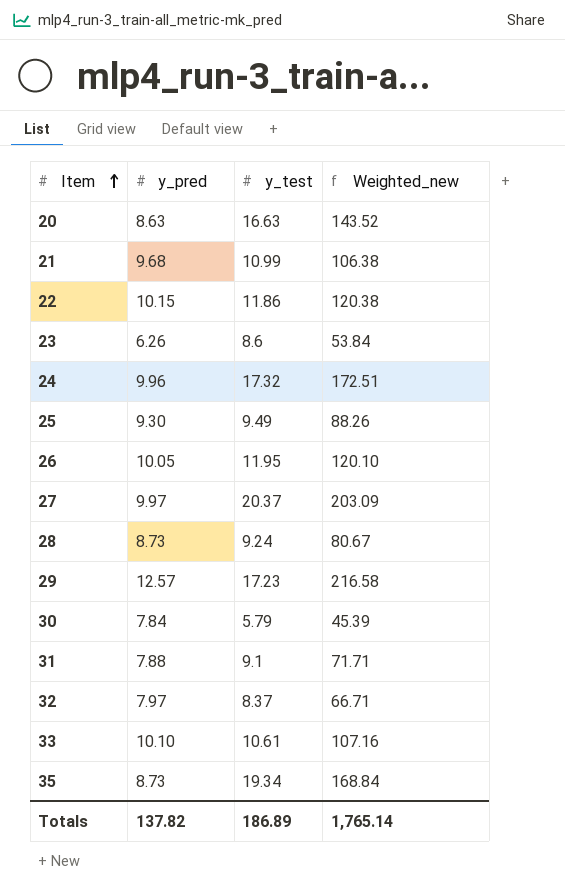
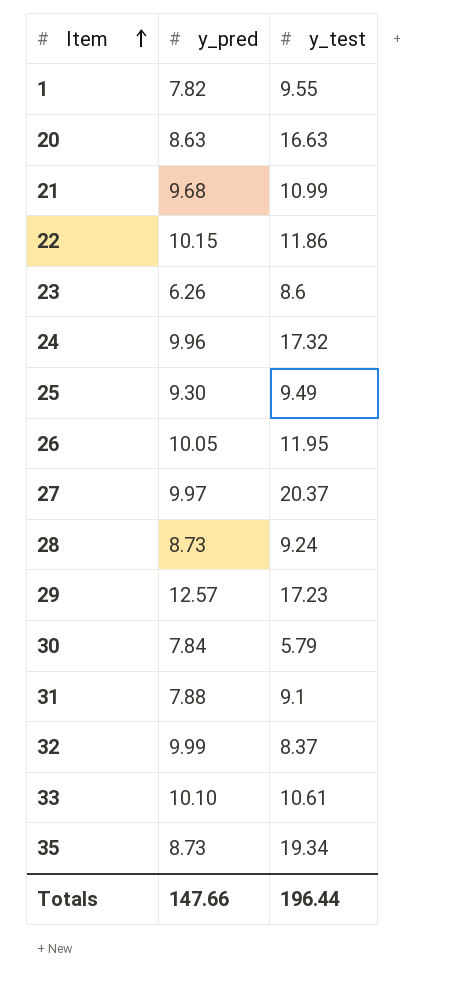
column Weighted_new | formula: [y_pred] * [y_test] -> none
row 1: none -> 7.82 | 9.55
32 | y_pred: 7.97 -> 9.99
Totals | y_pred: 137.82 -> 147.66
Totals | y_test: 186.89 -> 196.44

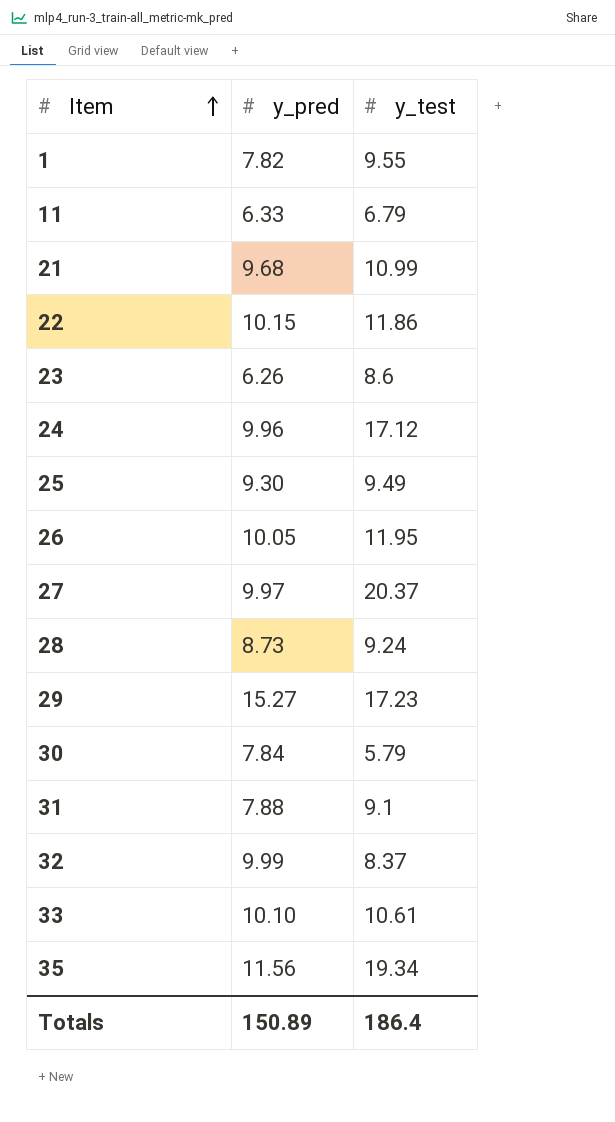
row 20: 8.63 | 16.63 -> none
row 11: none -> 6.33 | 6.79
24 | y_test: 17.32 -> 17.12
29 | y_pred: 12.57 -> 15.27
35 | y_pred: 8.73 -> 11.56
Totals | y_pred: 147.66 -> 150.89
Totals | y_test: 196.44 -> 186.4

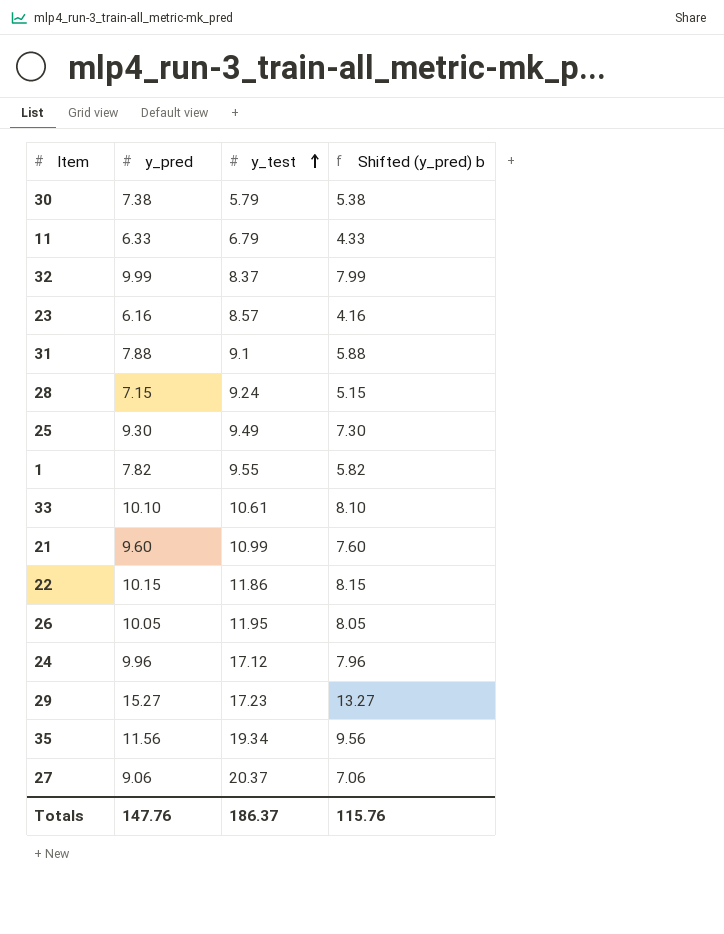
row order: Item ascending -> y_test ascending
column Shifted (y_pred) b | formula: none -> [y_pred] - 2
30 | y_pred: 7.84 -> 7.38
23 | y_pred: 6.26 -> 6.16
23 | y_test: 8.6 -> 8.57
28 | y_pred: 8.73 -> 7.15
21 | y_pred: 9.68 -> 9.60
27 | y_pred: 9.97 -> 9.06
Totals | y_pred: 150.89 -> 147.76
Totals | y_test: 186.4 -> 186.37

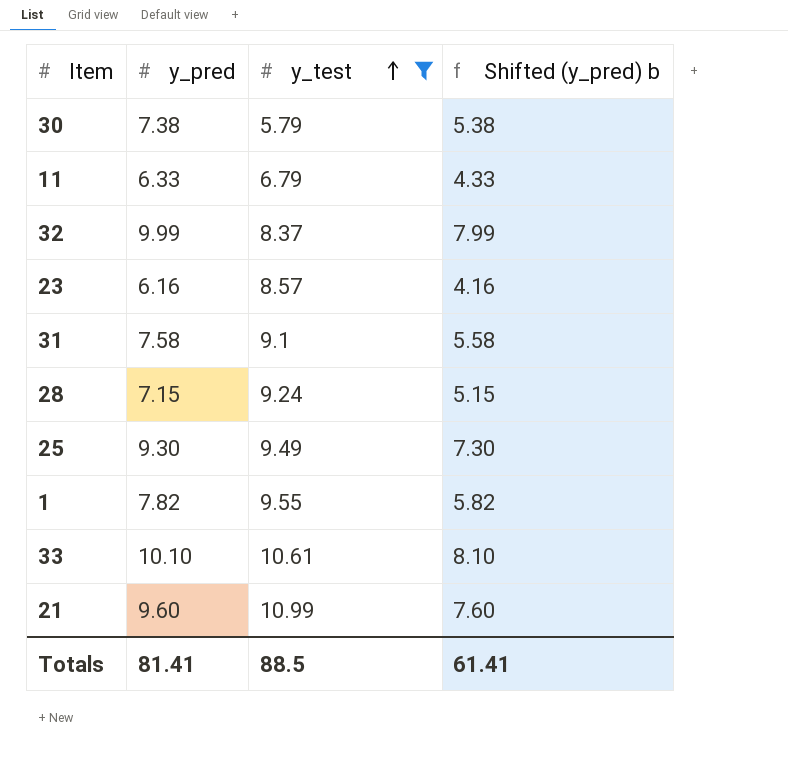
filter: none -> y_test <= 10.99
31 | y_pred: 7.88 -> 7.58
31 | Shifted (y_pred) b: 5.88 -> 5.58
Totals | y_pred: 147.76 -> 81.41
Totals | y_test: 186.37 -> 88.5
Totals | Shifted (y_pred) b: 115.76 -> 61.41

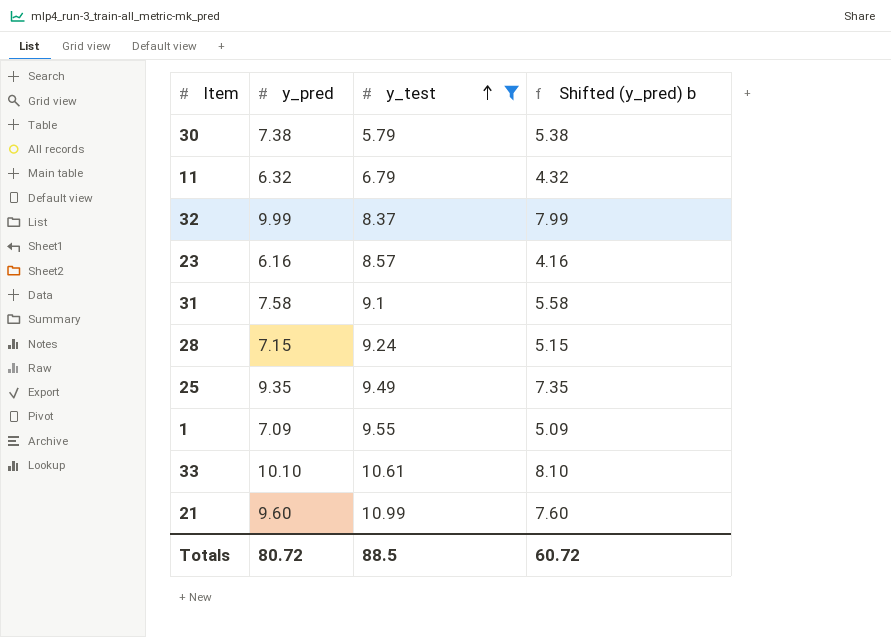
11 | y_pred: 6.33 -> 6.32
11 | Shifted (y_pred) b: 4.33 -> 4.32
25 | y_pred: 9.30 -> 9.35
25 | Shifted (y_pred) b: 7.30 -> 7.35
1 | y_pred: 7.82 -> 7.09
1 | Shifted (y_pred) b: 5.82 -> 5.09
Totals | y_pred: 81.41 -> 80.72
Totals | Shifted (y_pred) b: 61.41 -> 60.72

